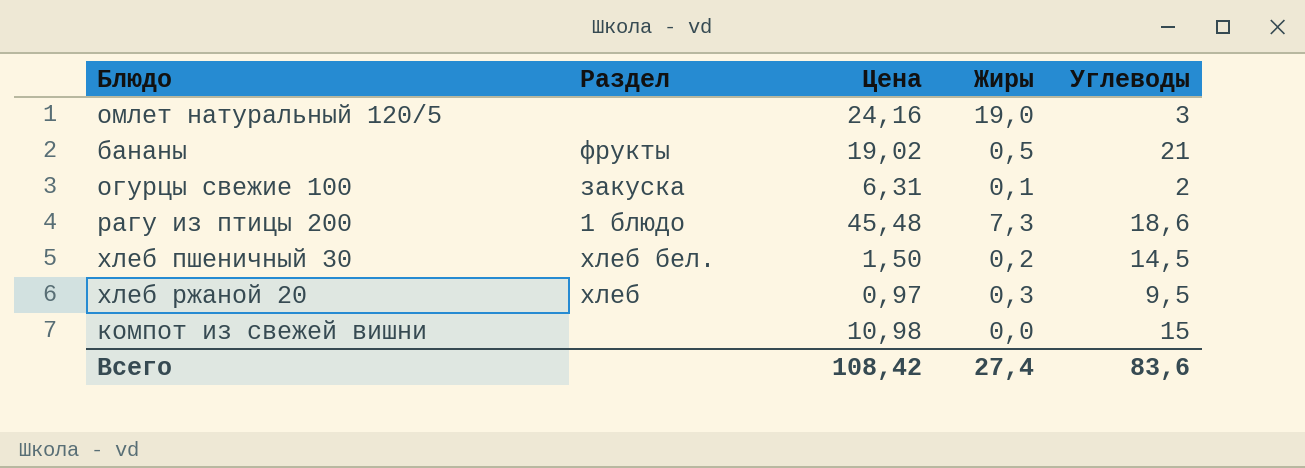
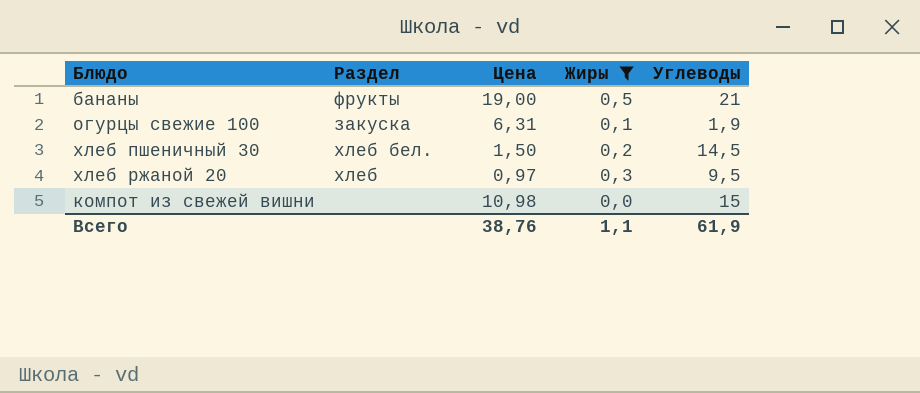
filter: none -> Жиры <= 0,5
бананы | Цена: 19,02 -> 19,00
огурцы свежие 100 | Углеводы: 2 -> 1,9
Всего | Цена: 108,42 -> 38,76
Всего | Жиры: 27,4 -> 1,1
Всего | Углеводы: 83,6 -> 61,9

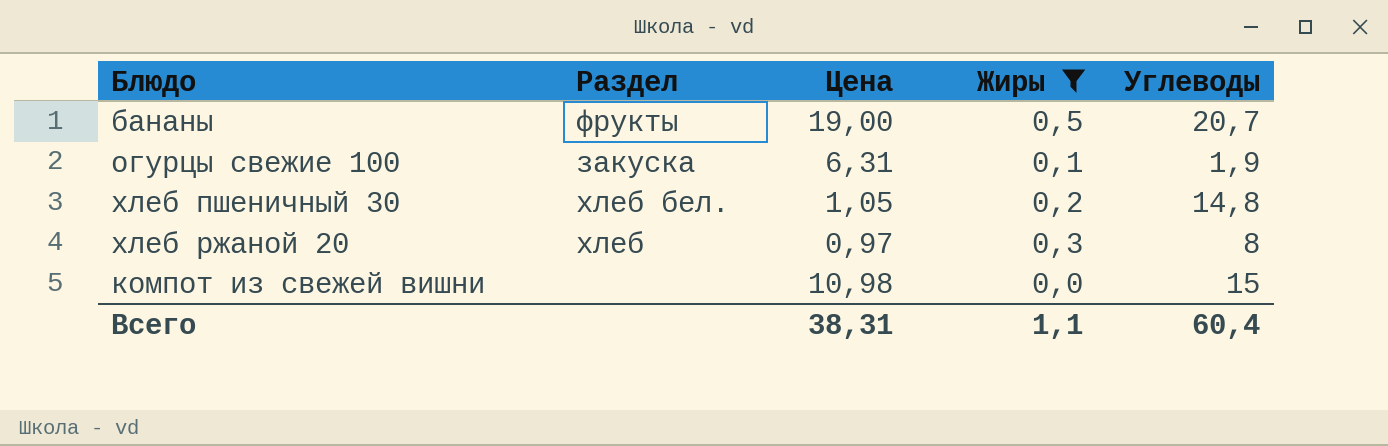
бананы | Углеводы: 21 -> 20,7
хлеб пшеничный 30 | Цена: 1,50 -> 1,05
хлеб пшеничный 30 | Углеводы: 14,5 -> 14,8
хлеб ржаной 20 | Углеводы: 9,5 -> 8
Всего | Цена: 38,76 -> 38,31
Всего | Углеводы: 61,9 -> 60,4

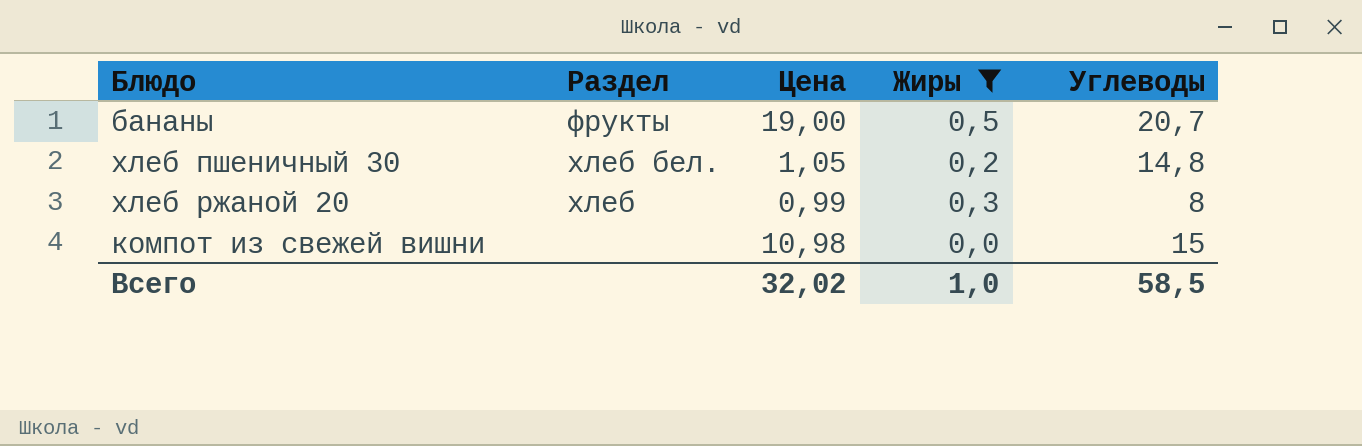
row огурцы свежие 100: закуска | 6,31 | 0,1 | 1,9 -> none
хлеб ржаной 20 | Цена: 0,97 -> 0,99
Всего | Цена: 38,31 -> 32,02
Всего | Жиры: 1,1 -> 1,0
Всего | Углеводы: 60,4 -> 58,5

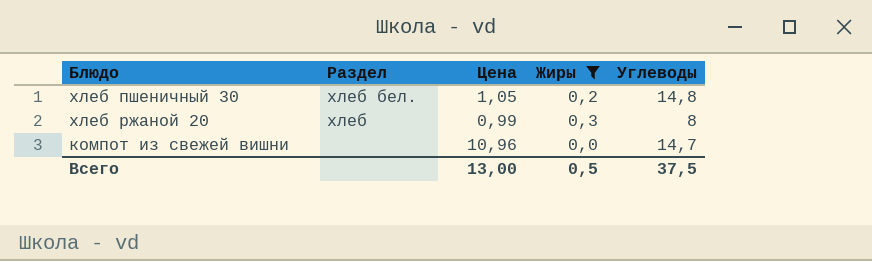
row бананы: фрукты | 19,00 | 0,5 | 20,7 -> none
компот из свежей вишни | Цена: 10,98 -> 10,96
компот из свежей вишни | Углеводы: 15 -> 14,7
Всего | Цена: 32,02 -> 13,00
Всего | Жиры: 1,0 -> 0,5
Всего | Углеводы: 58,5 -> 37,5

